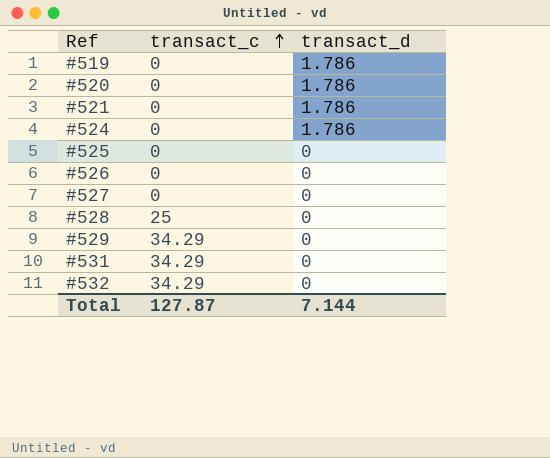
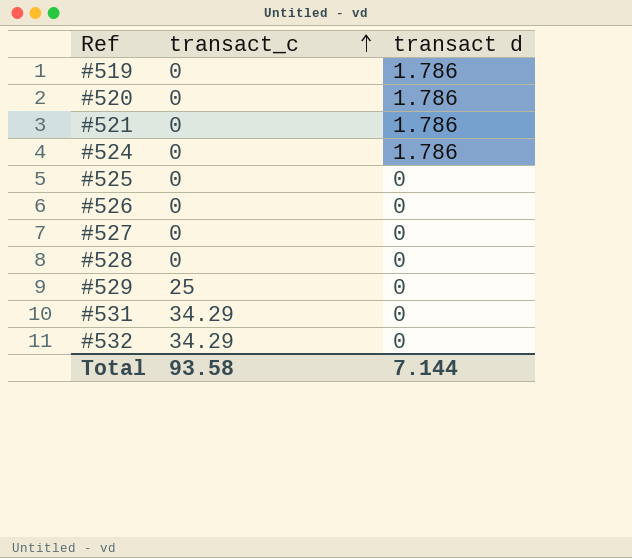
column name: transact_d -> transact d
#528 | transact_c: 25 -> 0
#529 | transact_c: 34.29 -> 25
Total | transact_c: 127.87 -> 93.58

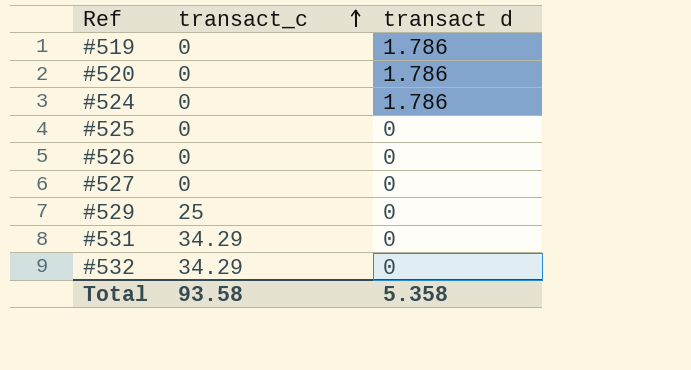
row #521: 0 | 1.786 -> none
row #528: 0 | 0 -> none
Total | transact d: 7.144 -> 5.358

